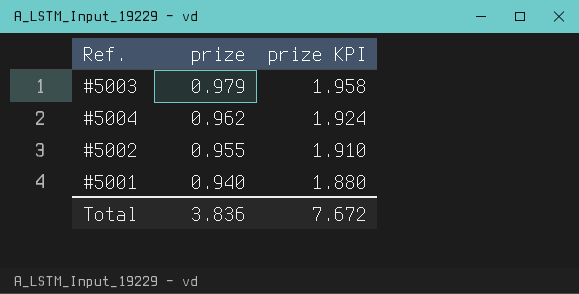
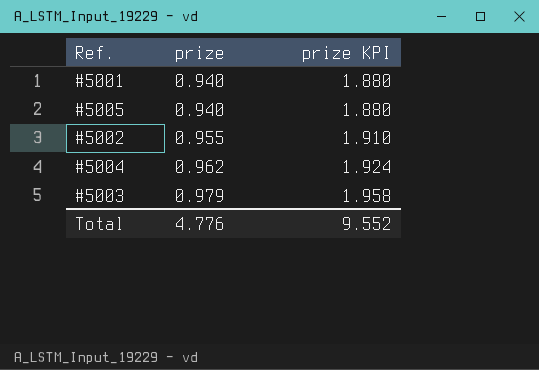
row order: prize descending -> prize ascending
row #5005: none -> 0.940 | 1.880
Total | prize: 3.836 -> 4.776
Total | prize KPI: 7.672 -> 9.552

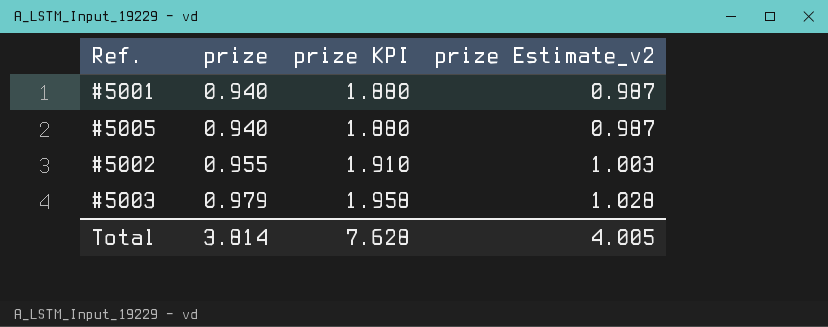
column prize Estimate_v2 | formula: none -> [prize] * 1.05
row #5004: 0.962 | 1.924 -> none
Total | prize: 4.776 -> 3.814
Total | prize KPI: 9.552 -> 7.628

